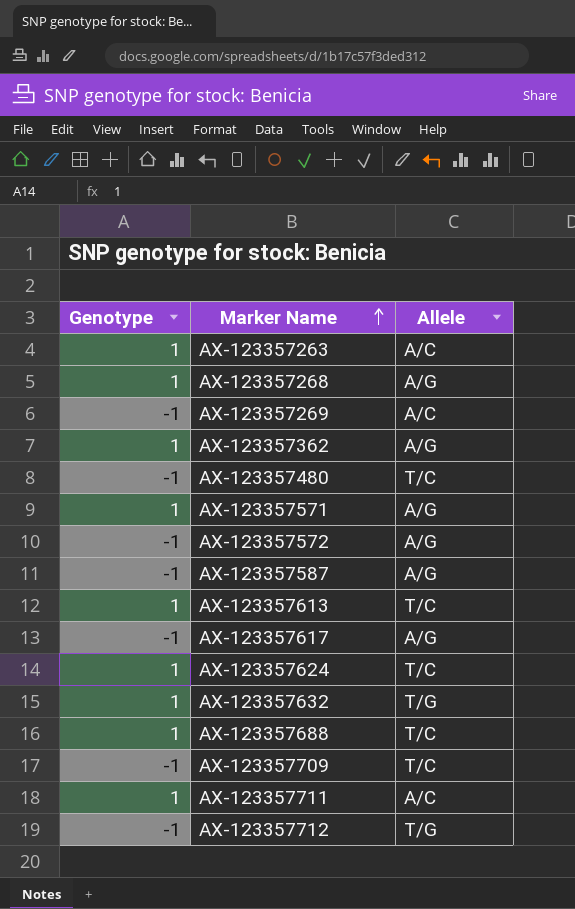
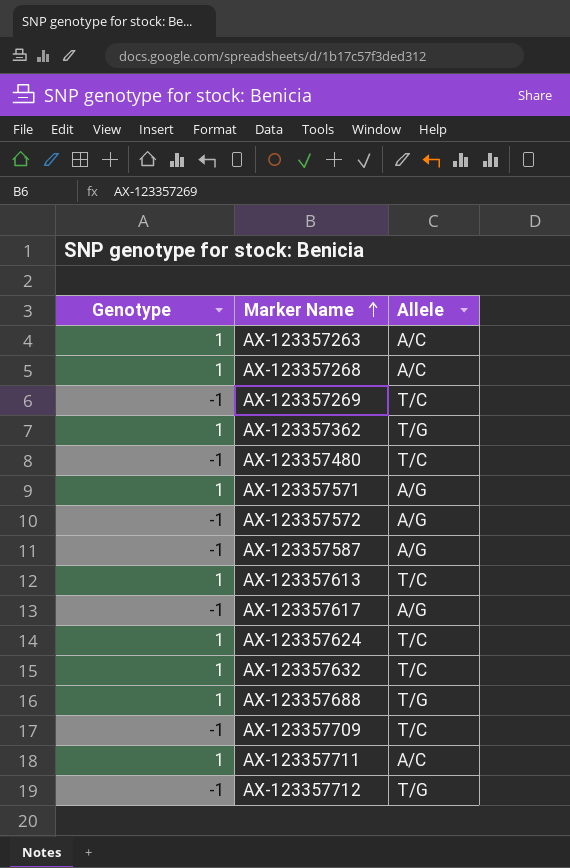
AX-123357268 | Allele: A/G -> A/C
AX-123357269 | Allele: A/C -> T/C
AX-123357362 | Allele: A/G -> T/G
AX-123357632 | Allele: T/G -> T/C
AX-123357688 | Allele: T/C -> T/G

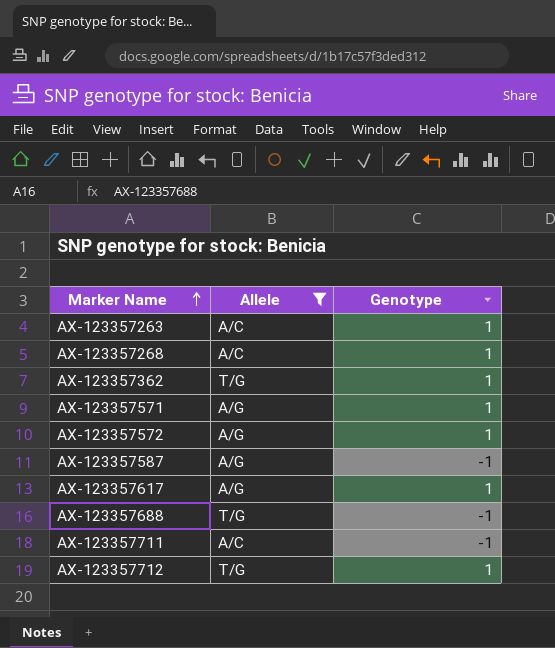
filter: none -> Allele != T/C
column Genotype | position: 1 -> 3
AX-123357572 | Genotype: -1 -> 1
AX-123357617 | Genotype: -1 -> 1
AX-123357688 | Genotype: 1 -> -1
AX-123357711 | Genotype: 1 -> -1
AX-123357712 | Genotype: -1 -> 1

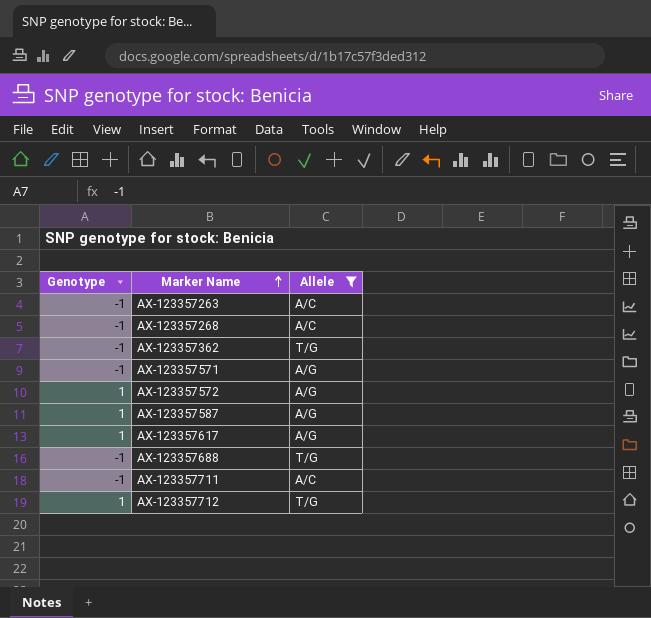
column Genotype | position: 3 -> 1
AX-123357263 | Genotype: 1 -> -1
AX-123357268 | Genotype: 1 -> -1
AX-123357362 | Genotype: 1 -> -1
AX-123357571 | Genotype: 1 -> -1
AX-123357587 | Genotype: -1 -> 1

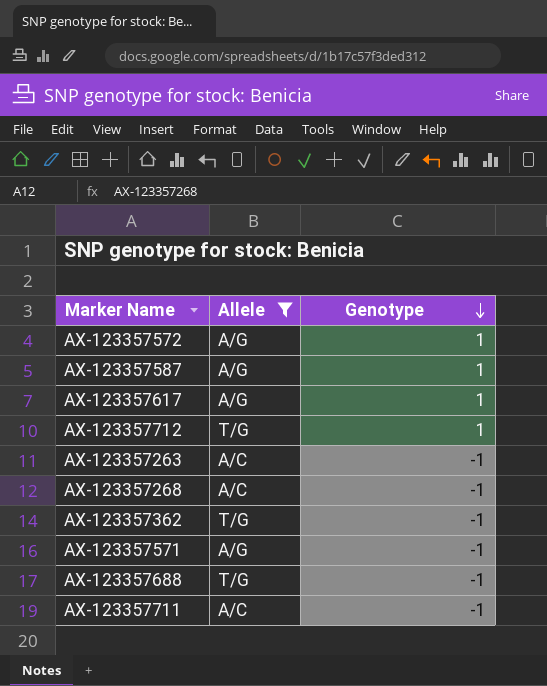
row order: Marker Name ascending -> Genotype descending
column Genotype | position: 1 -> 3

